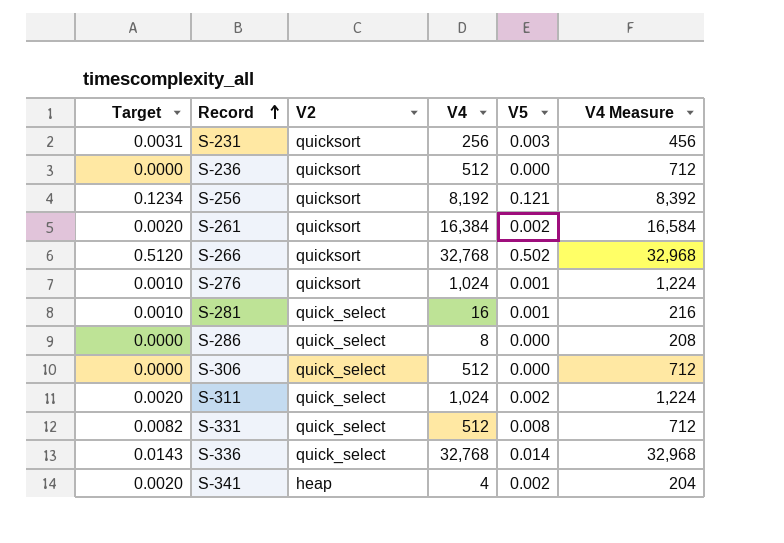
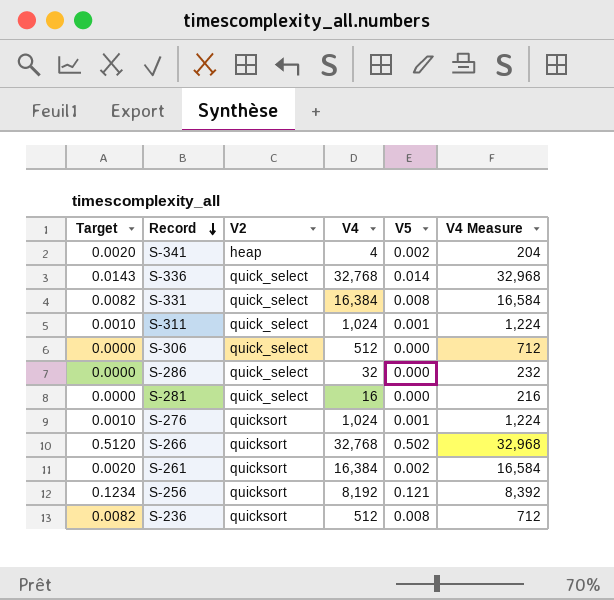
row order: Record ascending -> Record descending
row S-231: 0.0031 | quicksort | 256 | 0.003 | 456 -> none
S-331 | V4: 512 -> 16,384
S-331 | V4 Measure: 712 -> 16,584
S-311 | Target: 0.0020 -> 0.0010
S-311 | V5: 0.002 -> 0.001
S-286 | V4: 8 -> 32
S-286 | V4 Measure: 208 -> 232
S-281 | Target: 0.0010 -> 0.0000
S-281 | V5: 0.001 -> 0.000
S-236 | Target: 0.0000 -> 0.0082
S-236 | V5: 0.000 -> 0.008

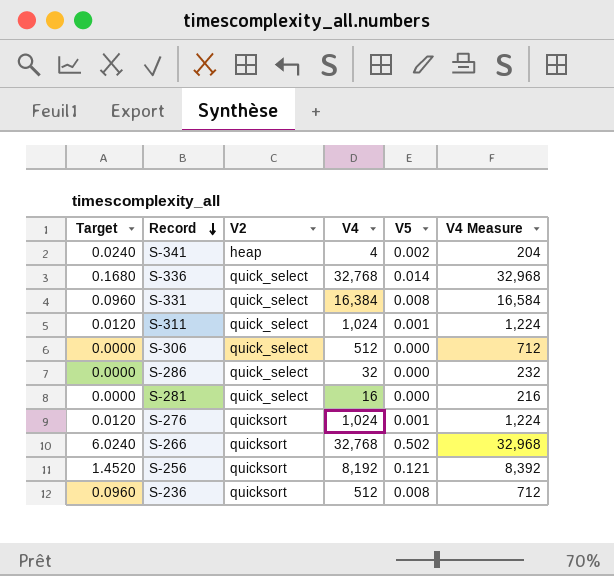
column Target | formula: [V5] * 1.02 -> [V5] * 12
row S-261: 0.0020 | quicksort | 16,384 | 0.002 | 16,584 -> none

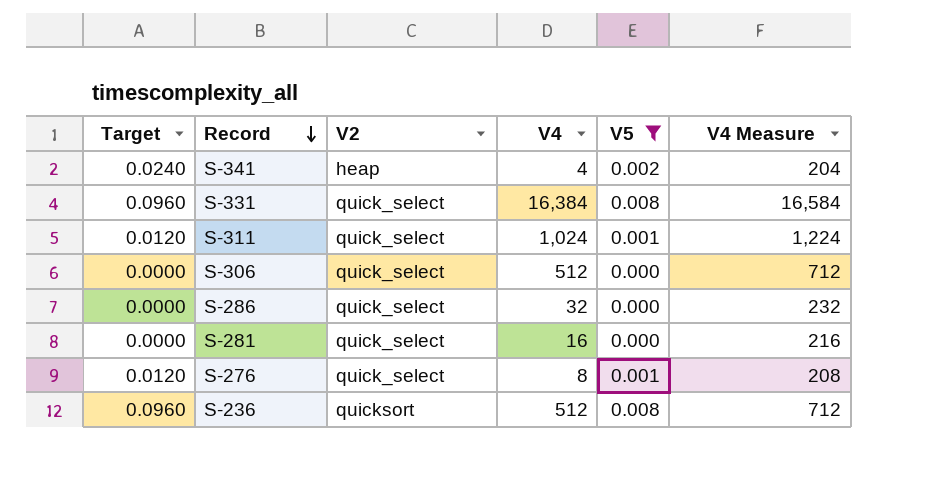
filter: none -> V5 <= 0.008
S-276 | V2: quicksort -> quick_select
S-276 | V4: 1,024 -> 8
S-276 | V4 Measure: 1,224 -> 208

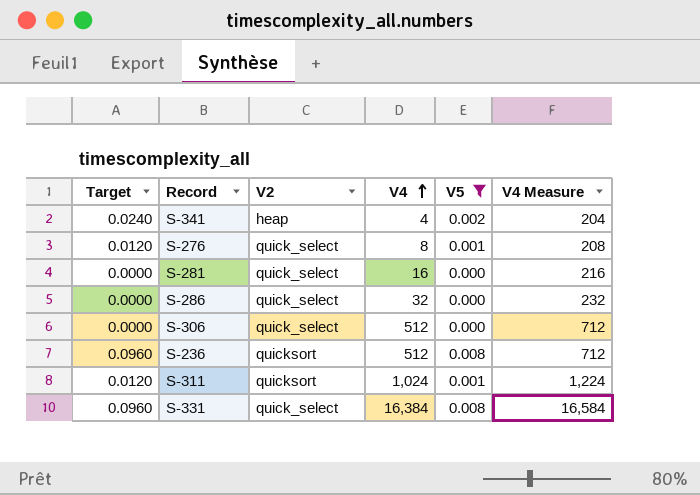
row order: Record descending -> V4 ascending
S-311 | V2: quick_select -> quicksort

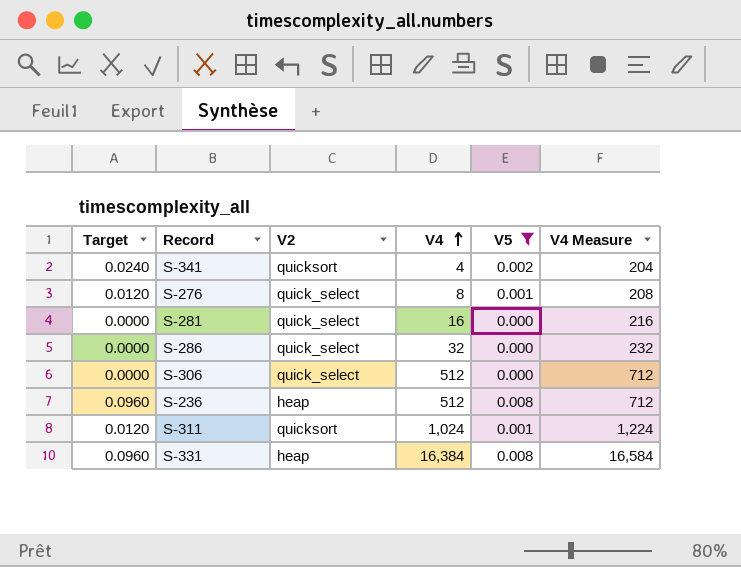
S-341 | V2: heap -> quicksort
S-236 | V2: quicksort -> heap
S-331 | V2: quick_select -> heap

